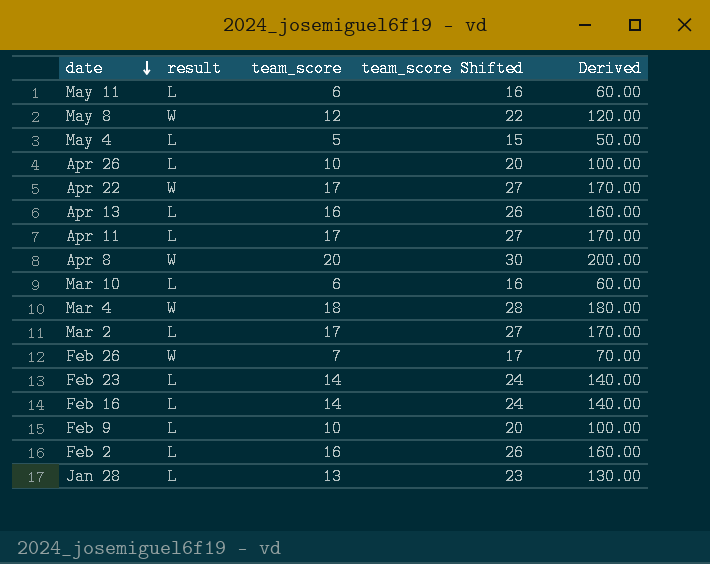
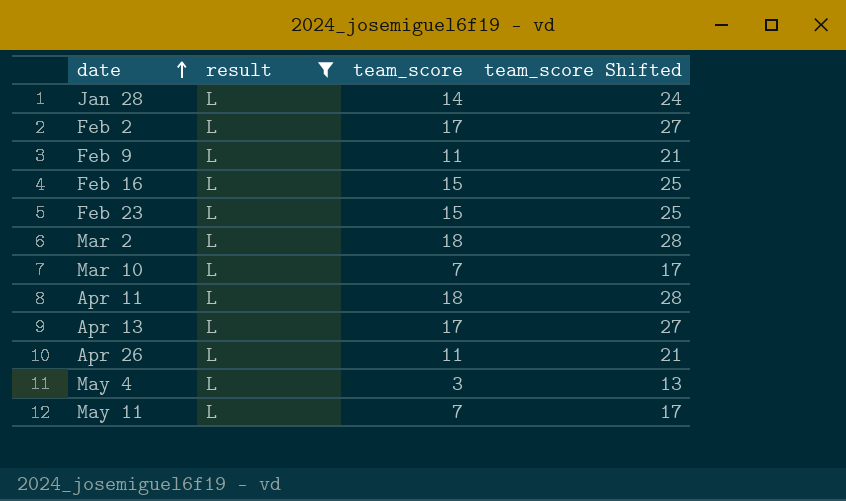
filter: none -> result = L
row order: date descending -> date ascending
column Derived | formula: [team_score] * 10 -> none
Jan 28 | team_score: 13 -> 14
Jan 28 | team_score Shifted: 23 -> 24
Feb 2 | team_score: 16 -> 17
Feb 2 | team_score Shifted: 26 -> 27
Feb 9 | team_score: 10 -> 11
Feb 9 | team_score Shifted: 20 -> 21
Feb 16 | team_score: 14 -> 15
Feb 16 | team_score Shifted: 24 -> 25
Feb 23 | team_score: 14 -> 15
Feb 23 | team_score Shifted: 24 -> 25
Mar 2 | team_score: 17 -> 18
Mar 2 | team_score Shifted: 27 -> 28
Mar 10 | team_score: 6 -> 7
Mar 10 | team_score Shifted: 16 -> 17
Apr 11 | team_score: 17 -> 18
Apr 11 | team_score Shifted: 27 -> 28
Apr 13 | team_score: 16 -> 17
Apr 13 | team_score Shifted: 26 -> 27
Apr 26 | team_score: 10 -> 11
Apr 26 | team_score Shifted: 20 -> 21
May 4 | team_score: 5 -> 3
May 4 | team_score Shifted: 15 -> 13
May 11 | team_score: 6 -> 7
May 11 | team_score Shifted: 16 -> 17

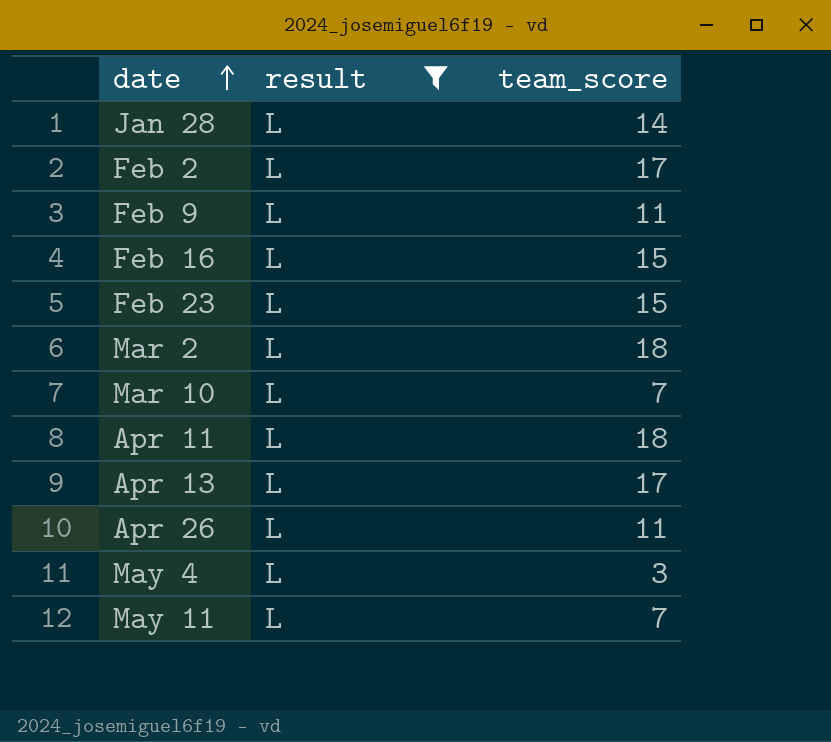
column team_score Shifted | formula: [team_score] + 10 -> none

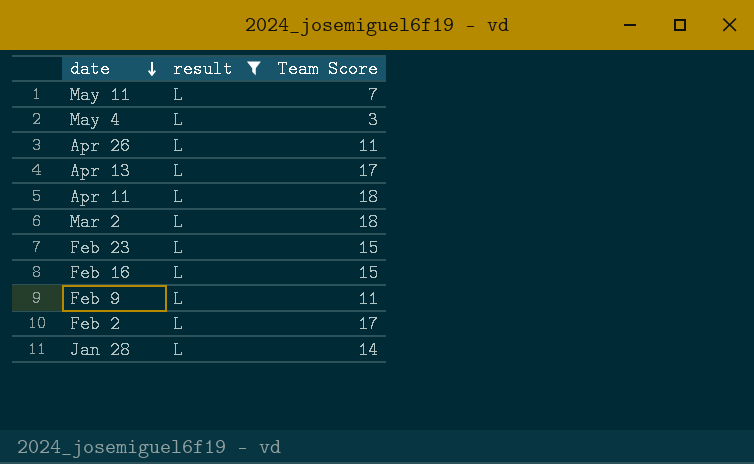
row order: date ascending -> date descending
column name: team_score -> Team Score
row Mar 10: L | 7 -> none

